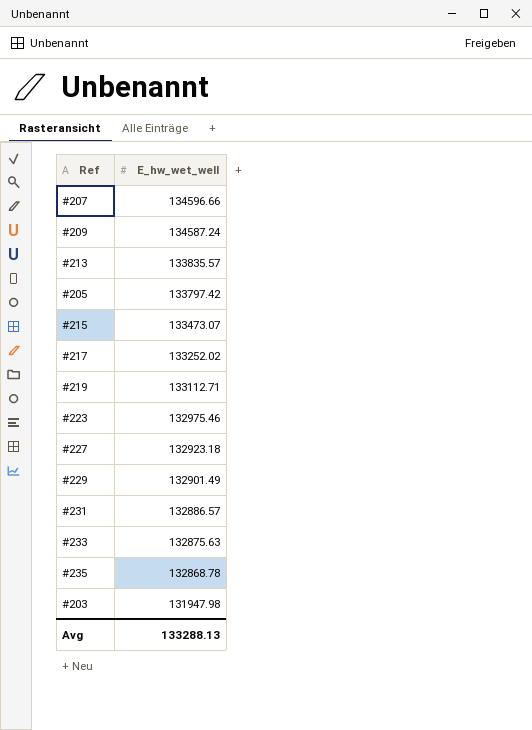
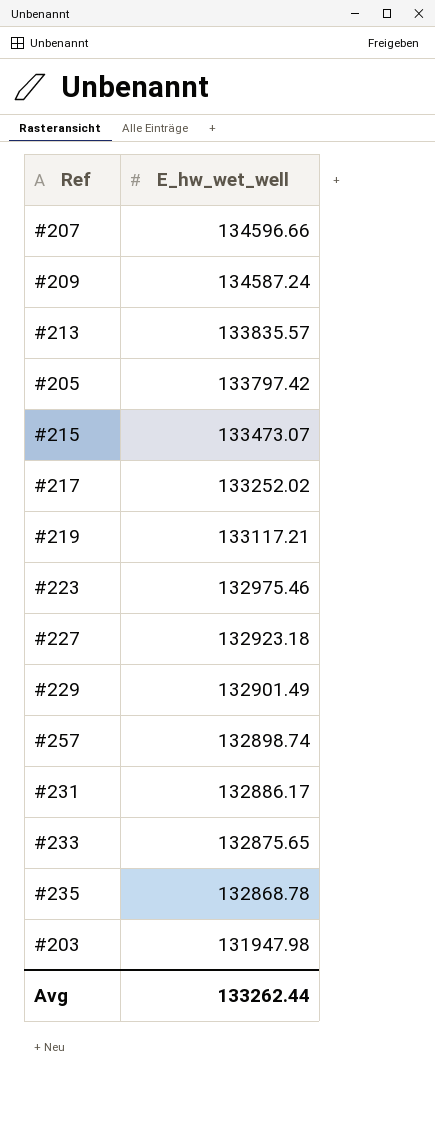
#219 | E_hw_wet_well: 133112.71 -> 133117.21
row #257: none -> 132898.74
#231 | E_hw_wet_well: 132886.57 -> 132886.17
#233 | E_hw_wet_well: 132875.63 -> 132875.65
Avg | E_hw_wet_well: 133288.13 -> 133262.44

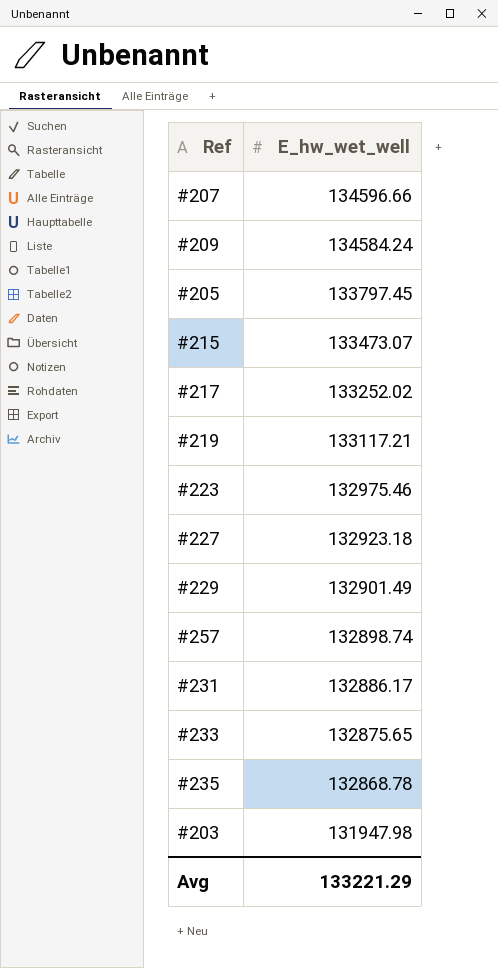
row #213: 133835.57 -> none
#209 | E_hw_wet_well: 134587.24 -> 134584.24
#205 | E_hw_wet_well: 133797.42 -> 133797.45
Avg | E_hw_wet_well: 133262.44 -> 133221.29

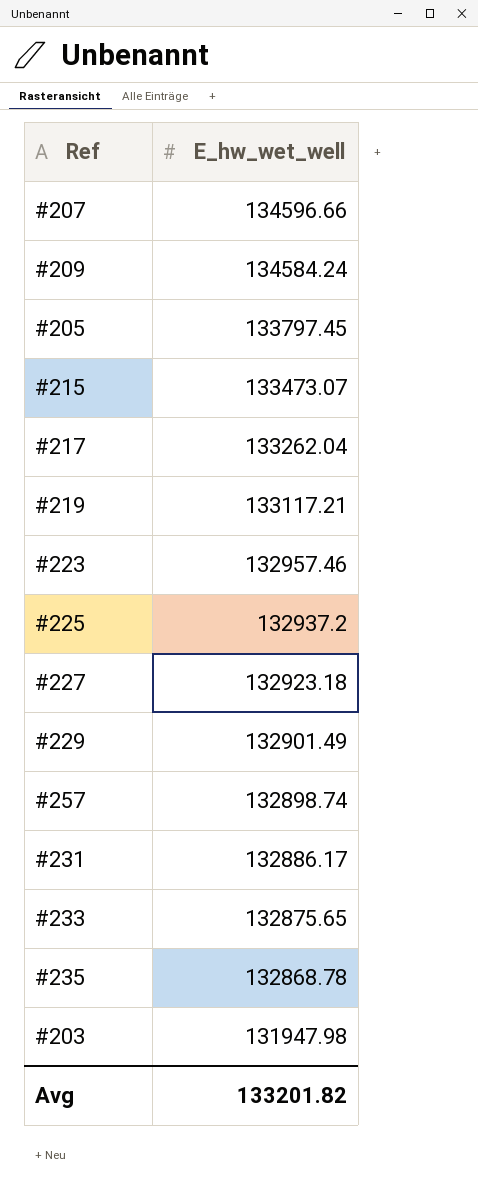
#217 | E_hw_wet_well: 133252.02 -> 133262.04
#223 | E_hw_wet_well: 132975.46 -> 132957.46
row #225: none -> 132937.2
Avg | E_hw_wet_well: 133221.29 -> 133201.82

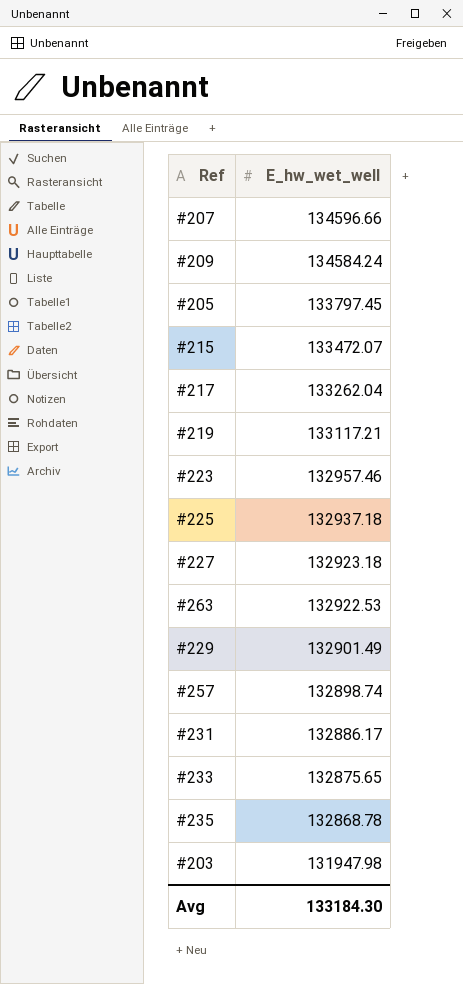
#215 | E_hw_wet_well: 133473.07 -> 133472.07
#225 | E_hw_wet_well: 132937.2 -> 132937.18
row #263: none -> 132922.53
Avg | E_hw_wet_well: 133201.82 -> 133184.30

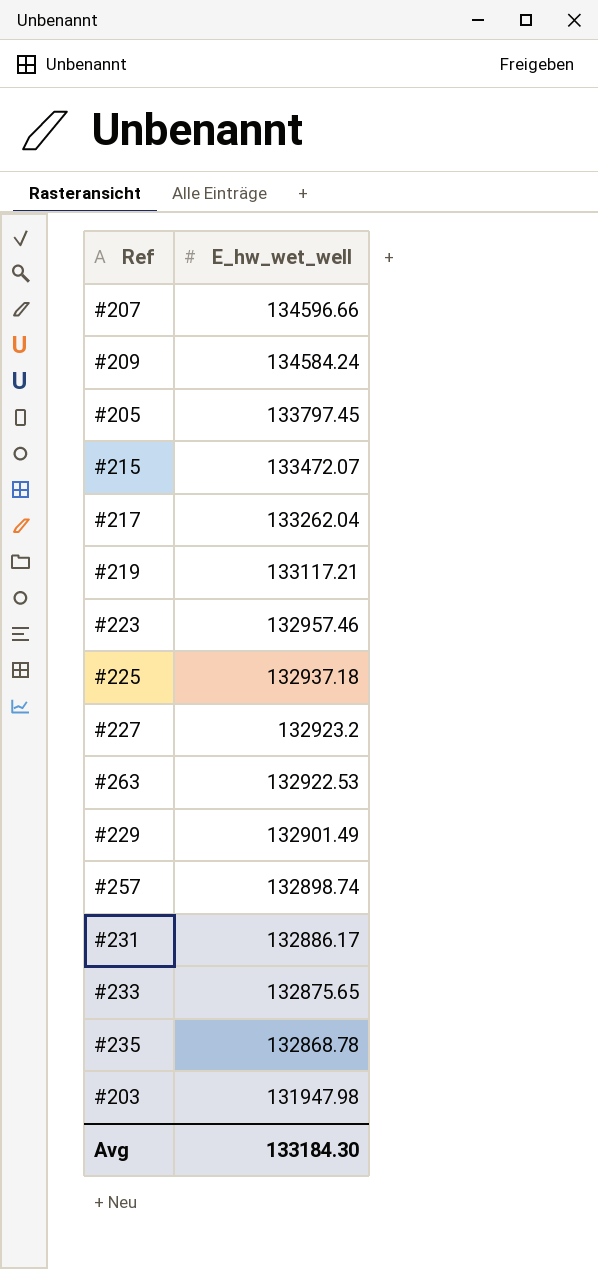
#227 | E_hw_wet_well: 132923.18 -> 132923.2

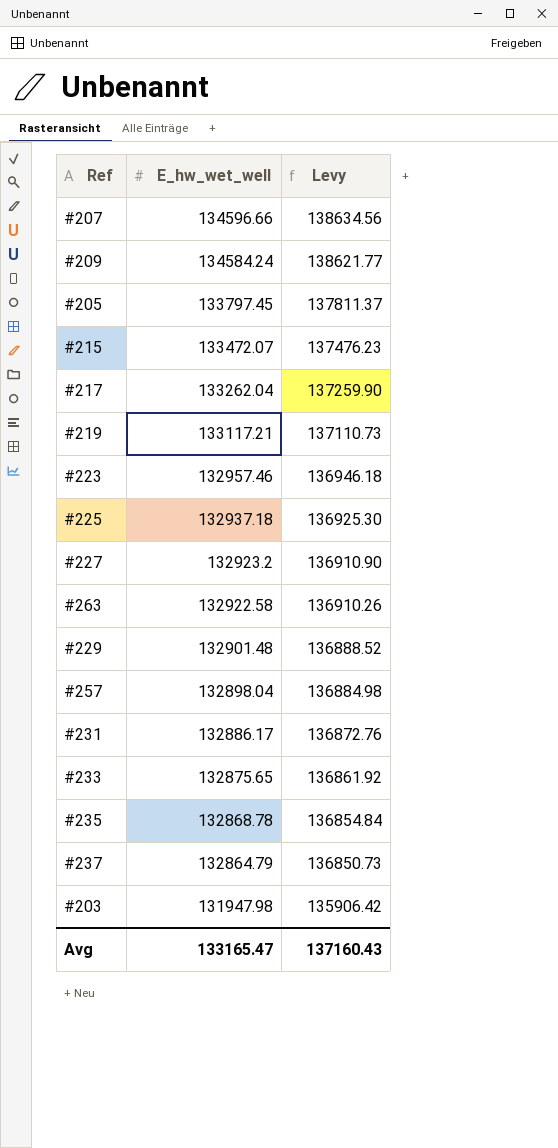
column Levy | formula: none -> [E_hw_wet_well] * 1.03
#263 | E_hw_wet_well: 132922.53 -> 132922.58
#229 | E_hw_wet_well: 132901.49 -> 132901.48
#257 | E_hw_wet_well: 132898.74 -> 132898.04
row #237: none -> 132864.79 | 136850.73
Avg | E_hw_wet_well: 133184.30 -> 133165.47

